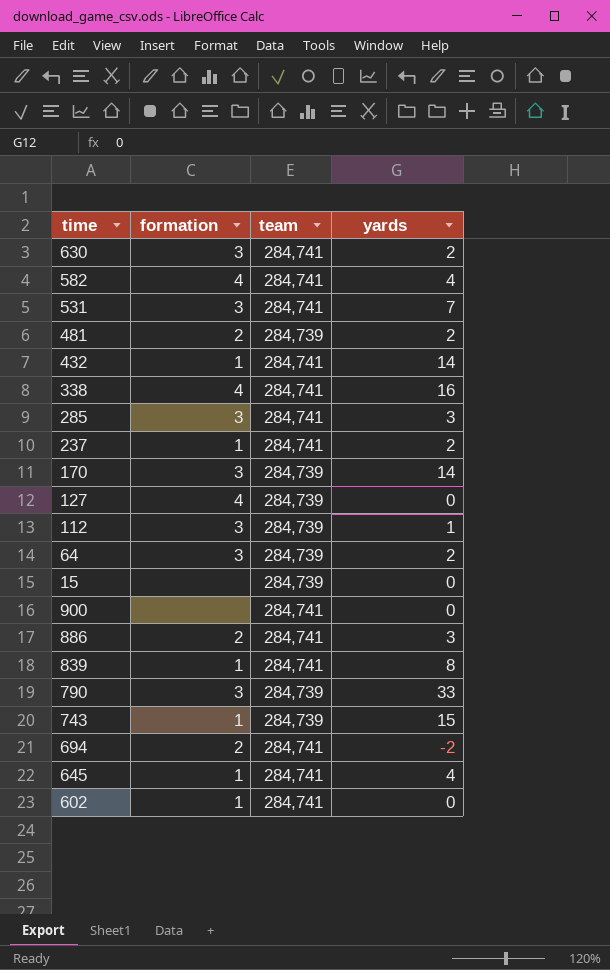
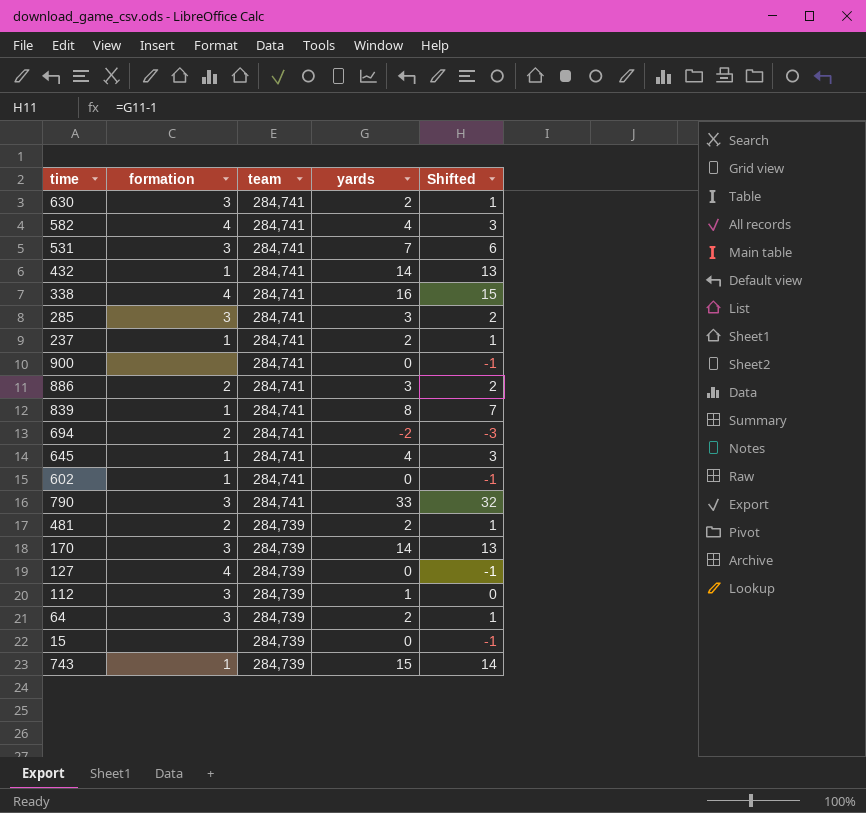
row order: none -> team descending
column Shifted | formula: none -> [yards] - 1
790 | team: 284,739 -> 284,741

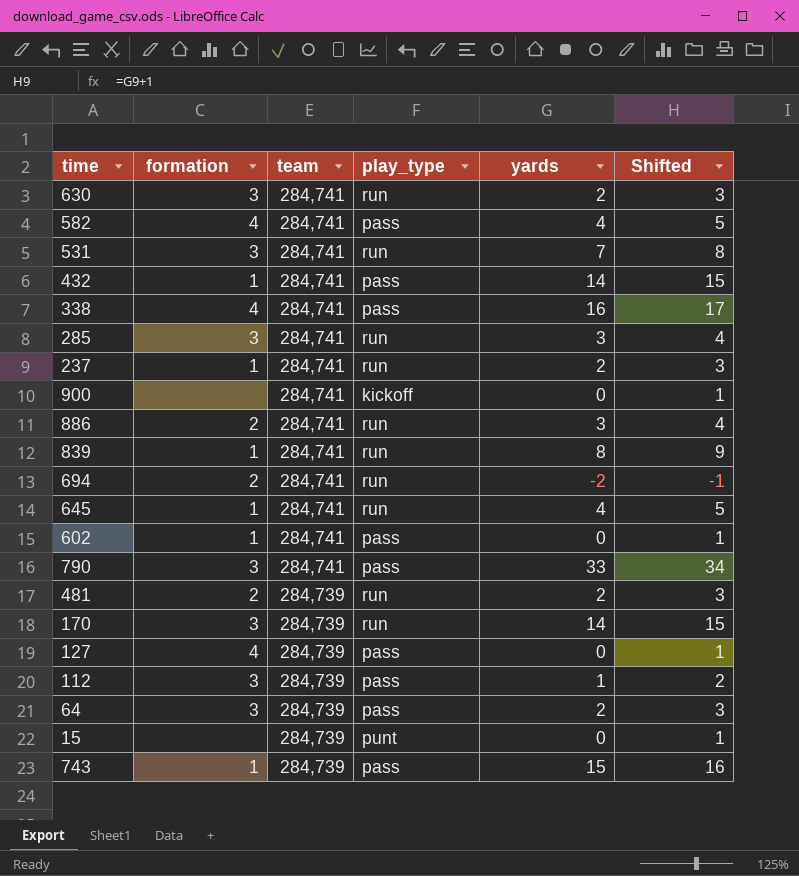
column play_type | position: none -> 4
column Shifted | formula: [yards] - 1 -> [yards] + 1

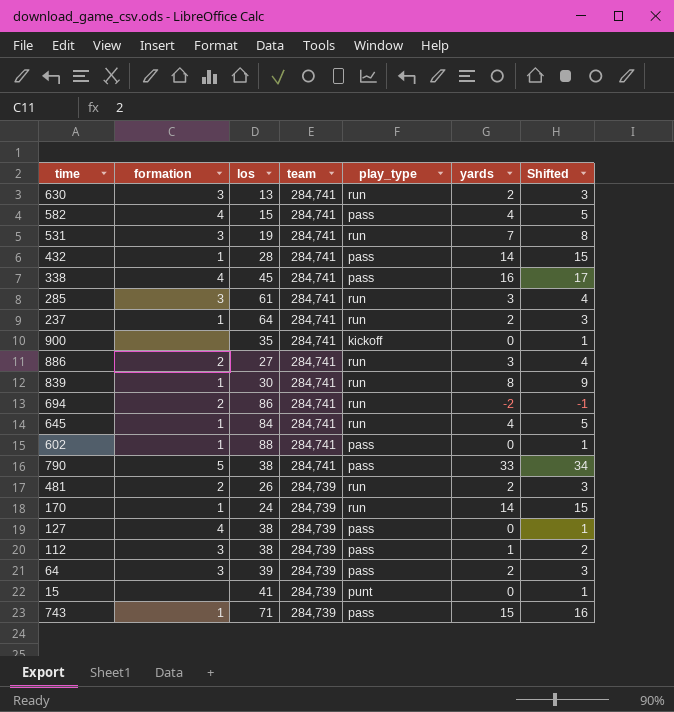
column los | position: none -> 3
790 | formation: 3 -> 5
170 | formation: 3 -> 1

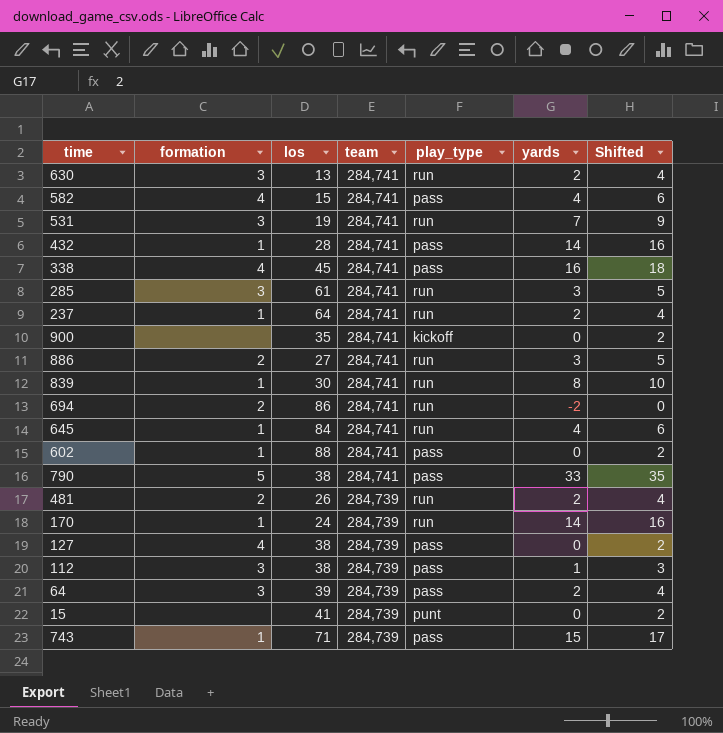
column Shifted | formula: [yards] + 1 -> [yards] + 2

